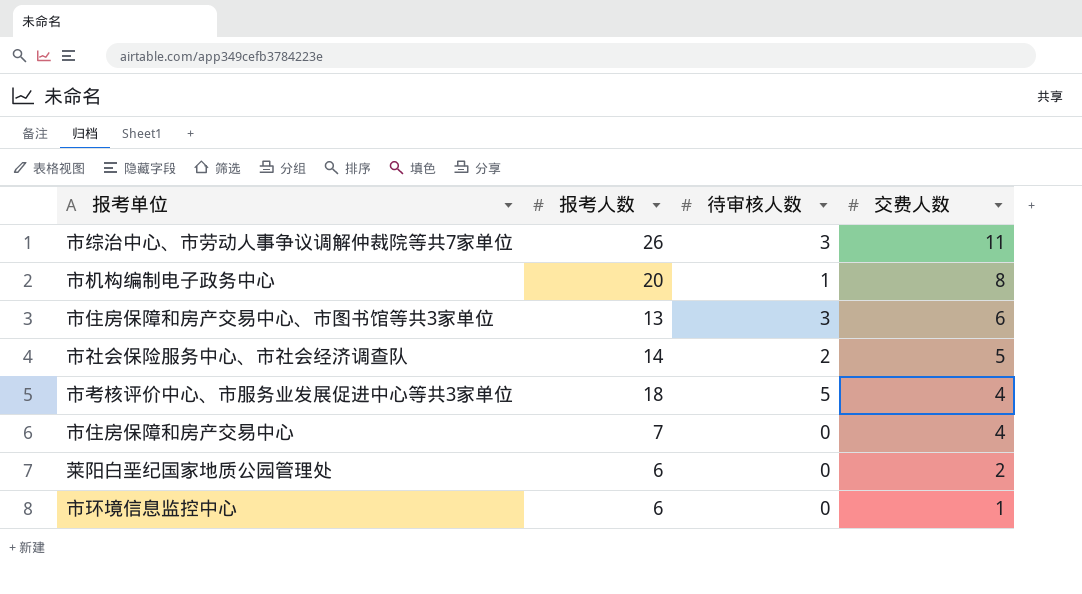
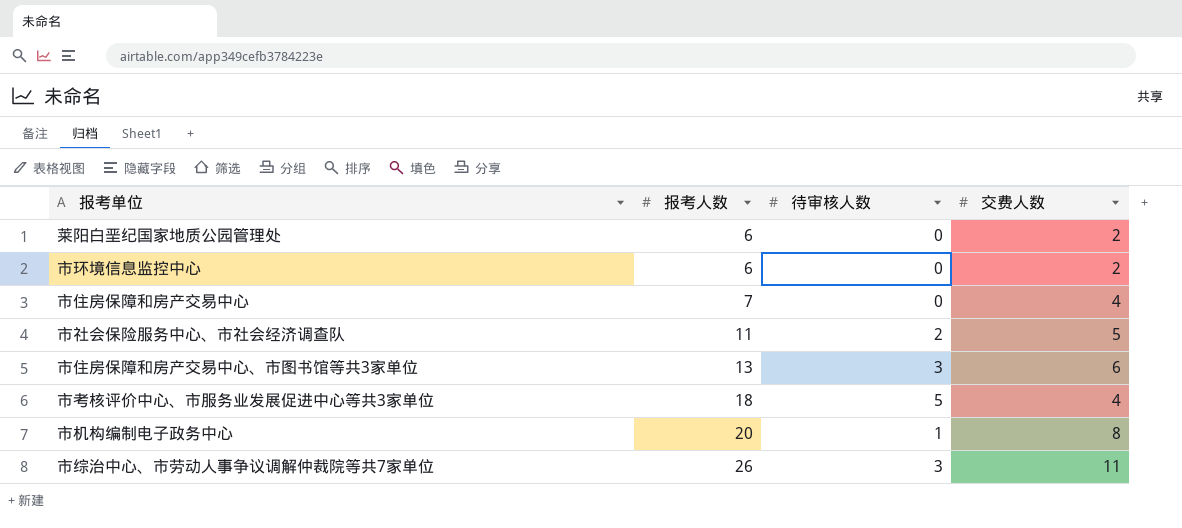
row order: 交费人数 descending -> 报考人数 ascending
市环境信息监控中心 | 交费人数: 1 -> 2
市社会保险服务中心、市社会经济调查队 | 报考人数: 14 -> 11

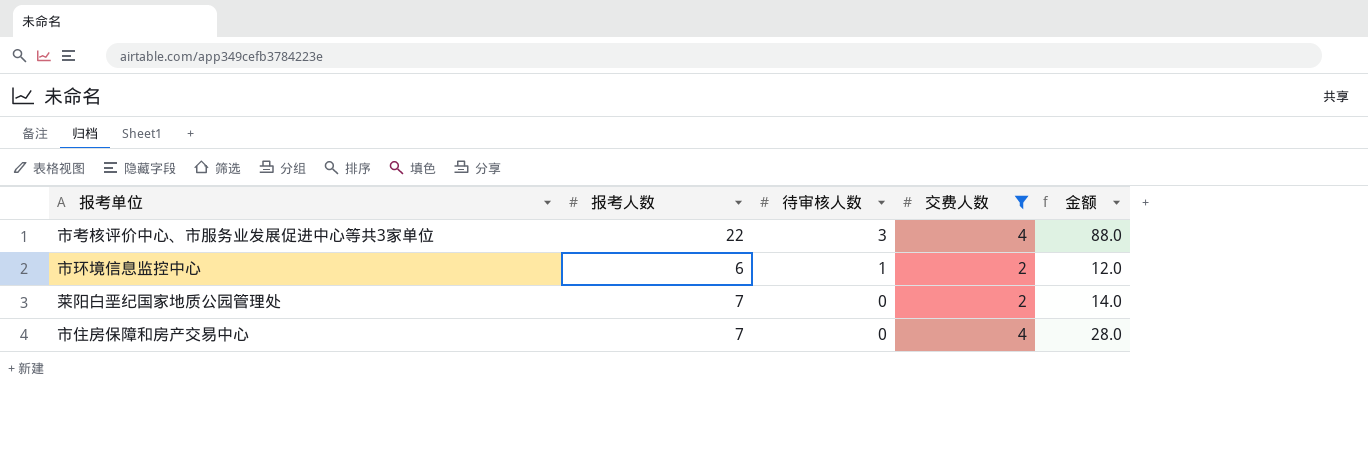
filter: none -> 交费人数 <= 4
row order: 报考人数 ascending -> 待审核人数 descending
column 金额 | formula: none -> [报考人数] * [交费人数]
市考核评价中心、市服务业发展促进中心等共3家单位 | 报考人数: 18 -> 22
市考核评价中心、市服务业发展促进中心等共3家单位 | 待审核人数: 5 -> 3
市环境信息监控中心 | 待审核人数: 0 -> 1
莱阳白垩纪国家地质公园管理处 | 报考人数: 6 -> 7

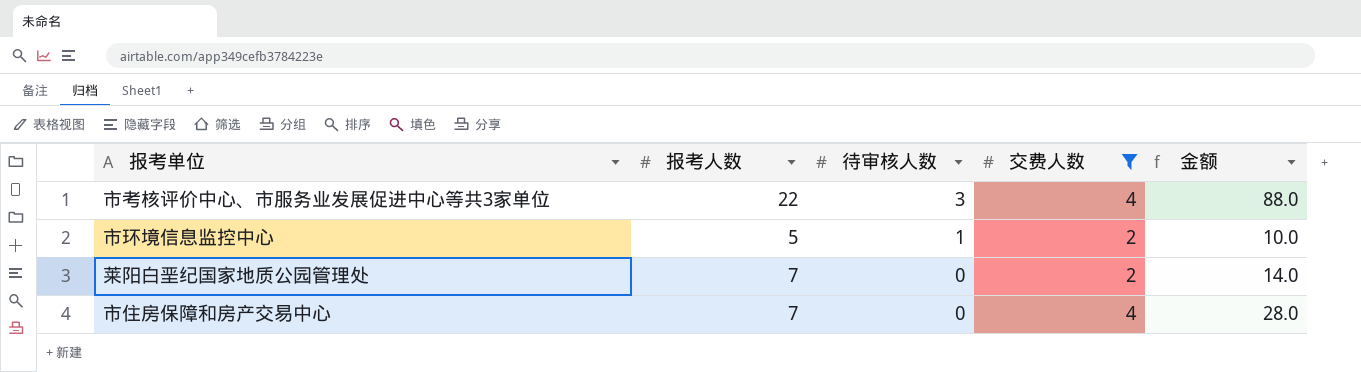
市环境信息监控中心 | 报考人数: 6 -> 5
市环境信息监控中心 | 金额: 12.0 -> 10.0

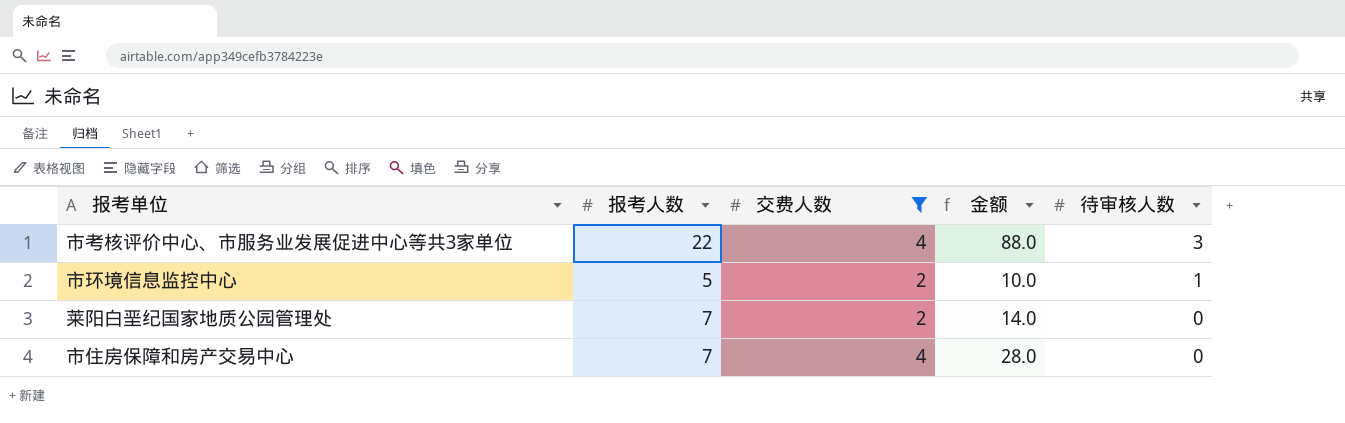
column 待审核人数 | position: 3 -> 5

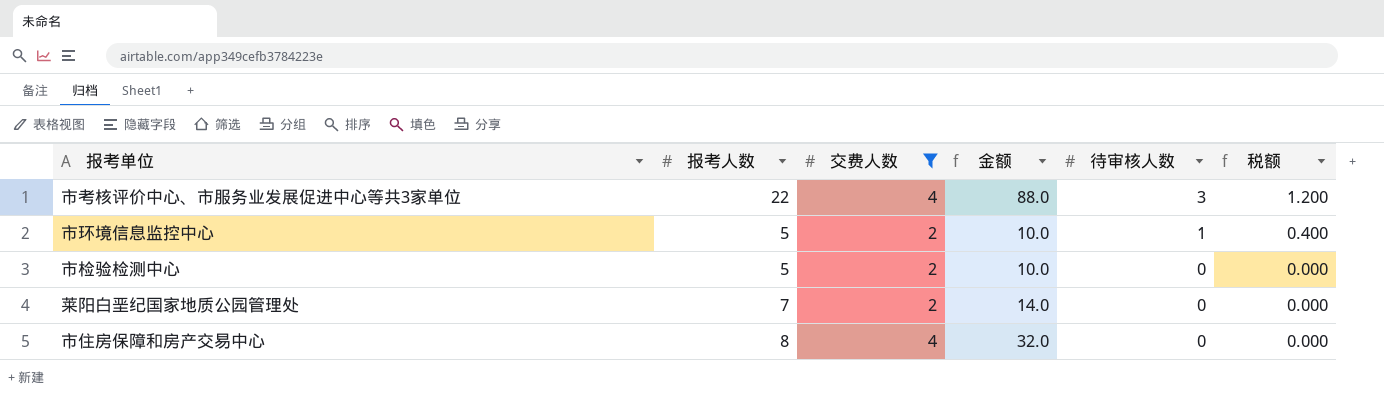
column 税额 | formula: none -> [待审核人数] * 0.4
row 市检验检测中心: none -> 5 | 2 | 10.0 | 0 | 0.000
市住房保障和房产交易中心 | 报考人数: 7 -> 8
市住房保障和房产交易中心 | 金额: 28.0 -> 32.0

